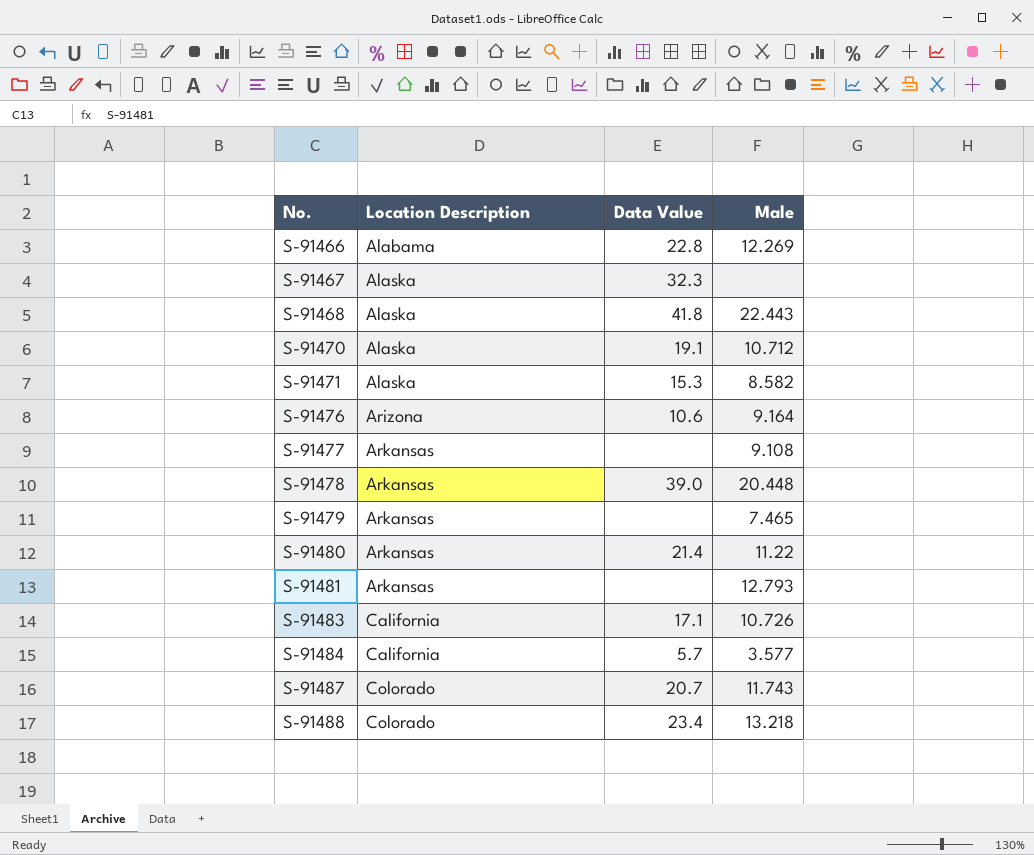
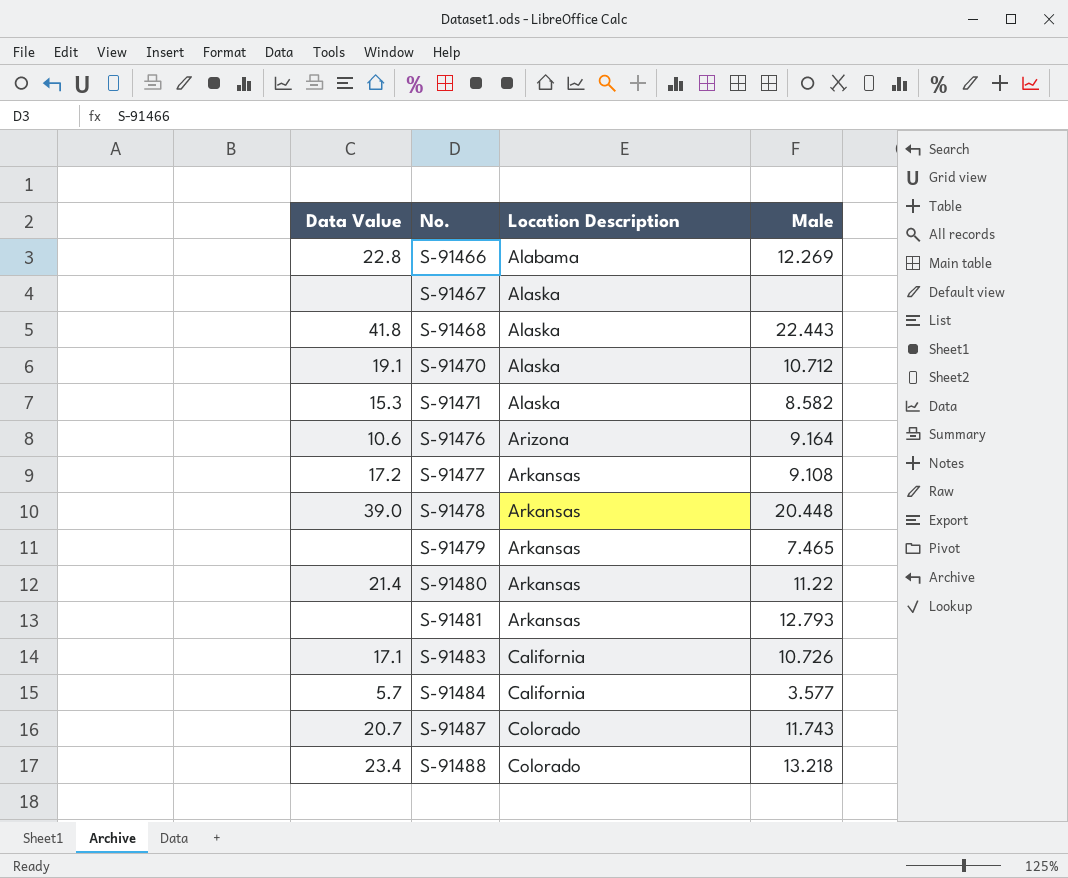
column Data Value | position: 3 -> 1
S-91467 | Data Value: 32.3 -> none
S-91477 | Data Value: none -> 17.2

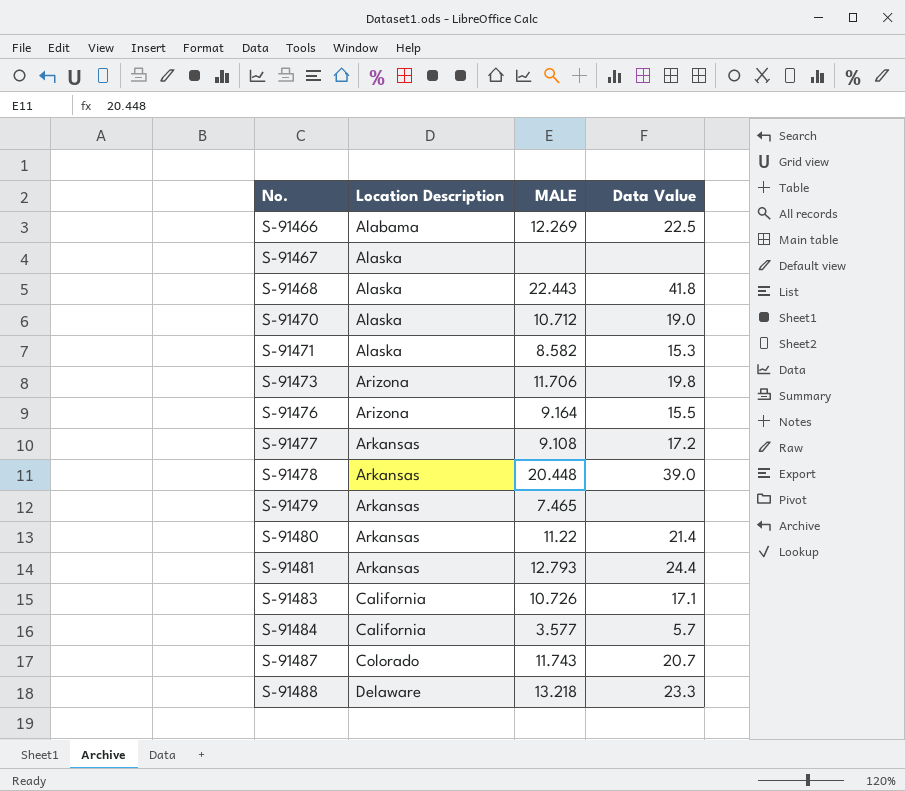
column name: Male -> MALE
column Data Value | position: 1 -> 4
S-91466 | Data Value: 22.8 -> 22.5
S-91470 | Data Value: 19.1 -> 19.0
row S-91473: none -> Arizona | 11.706 | 19.8
S-91476 | Data Value: 10.6 -> 15.5
S-91481 | Data Value: none -> 24.4
S-91488 | Location Description: Colorado -> Delaware
S-91488 | Data Value: 23.4 -> 23.3

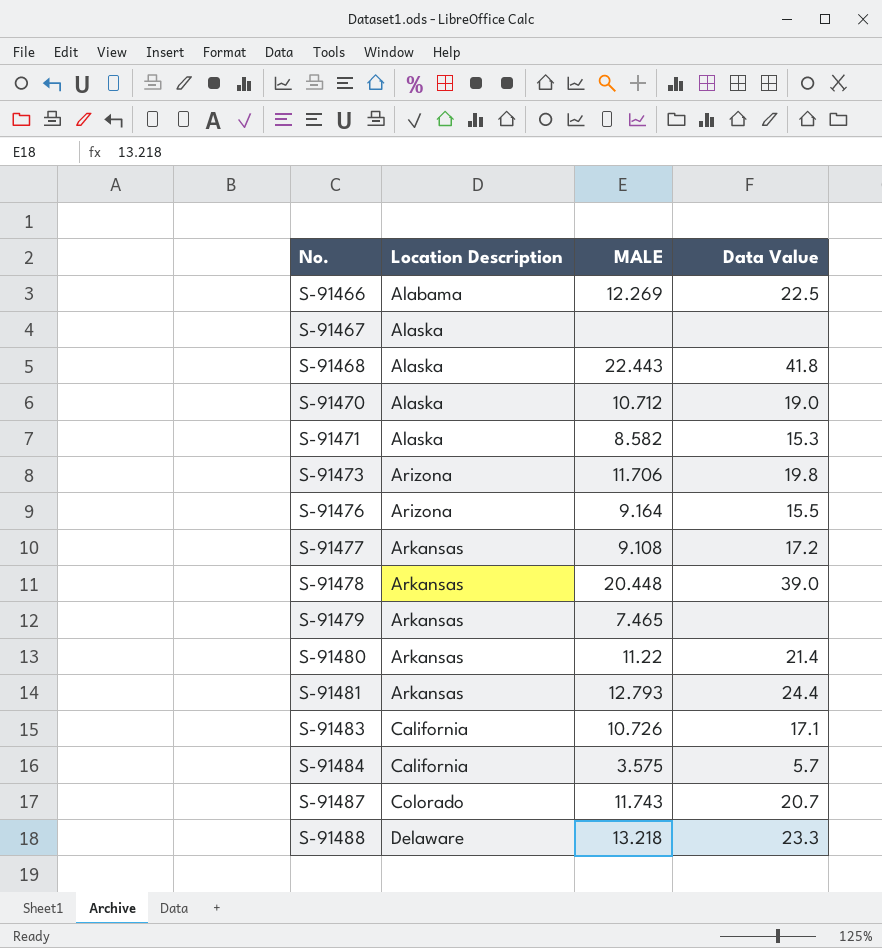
S-91484 | MALE: 3.577 -> 3.575

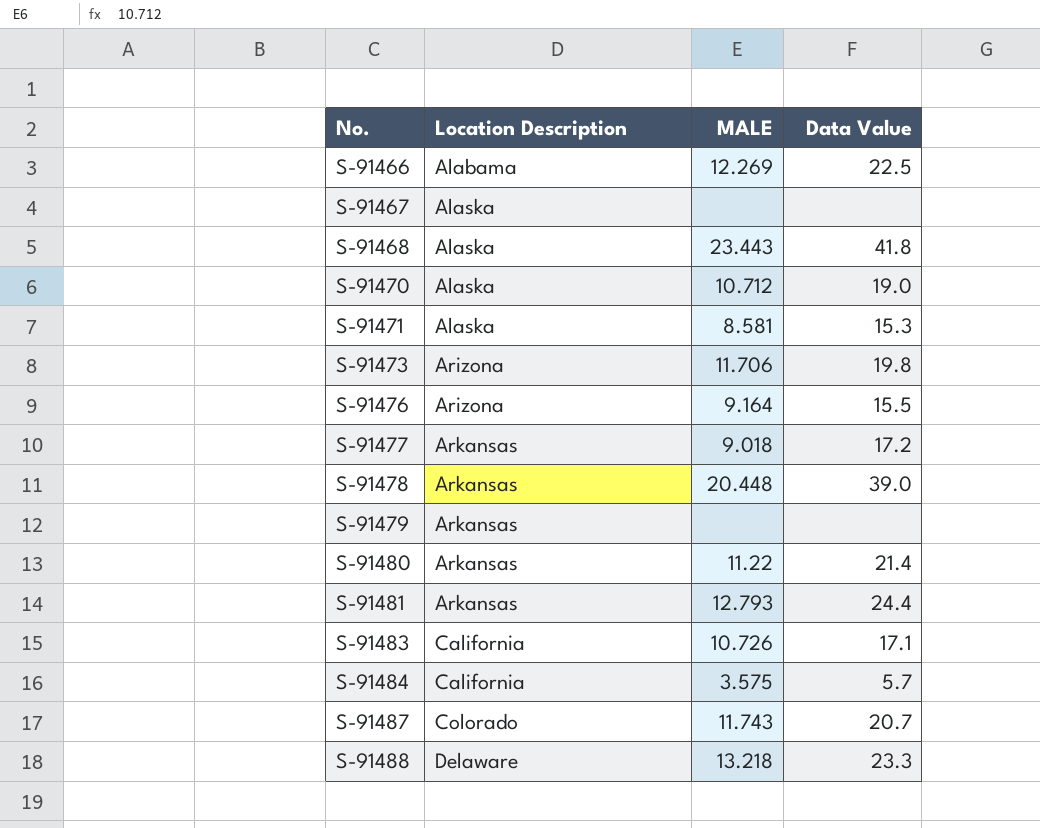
S-91468 | MALE: 22.443 -> 23.443
S-91471 | MALE: 8.582 -> 8.581
S-91477 | MALE: 9.108 -> 9.018
S-91479 | MALE: 7.465 -> none

